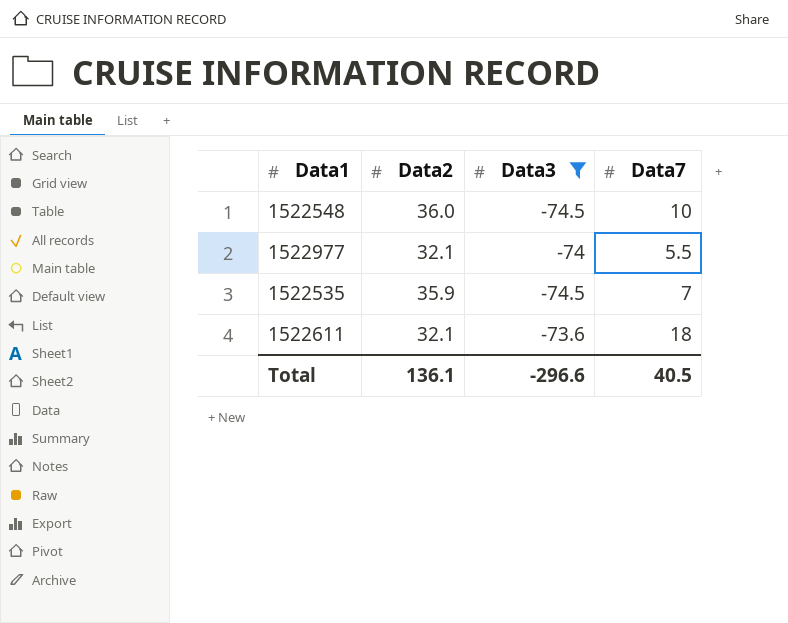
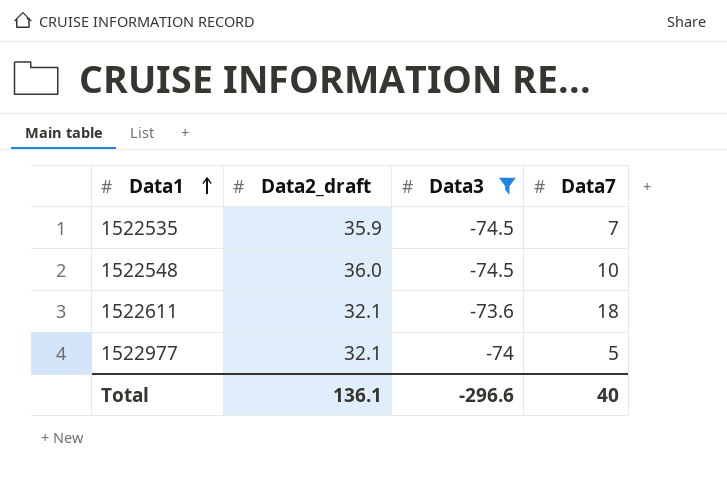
row order: none -> Data1 ascending
column name: Data2 -> Data2_draft
1522977 | Data7: 5.5 -> 5
Total | Data7: 40.5 -> 40

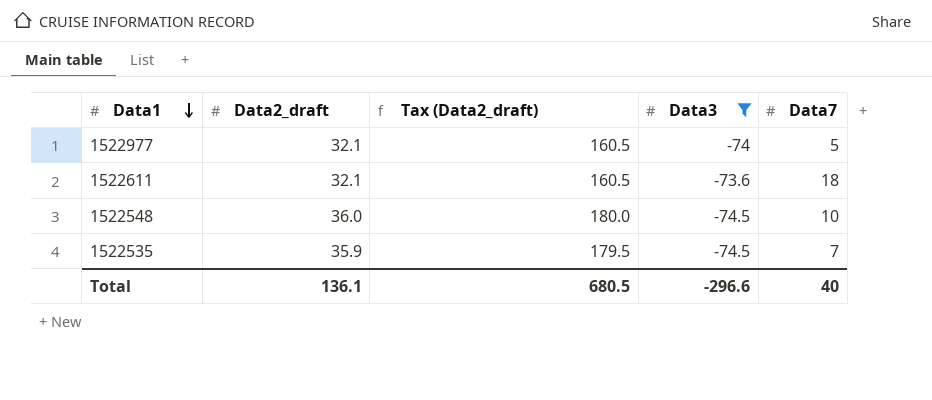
row order: Data1 ascending -> Data1 descending
column Tax (Data2_draft) | formula: none -> [Data2_draft] * 5

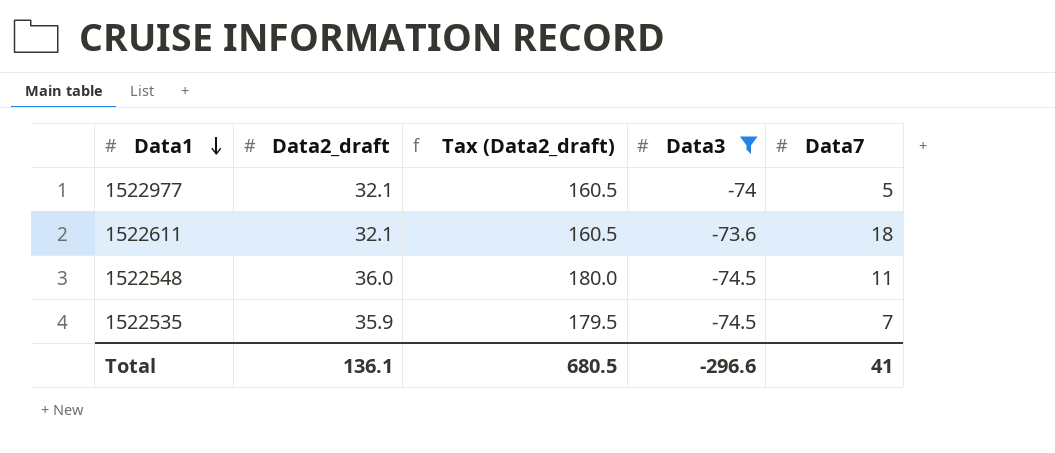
1522548 | Data7: 10 -> 11
Total | Data7: 40 -> 41

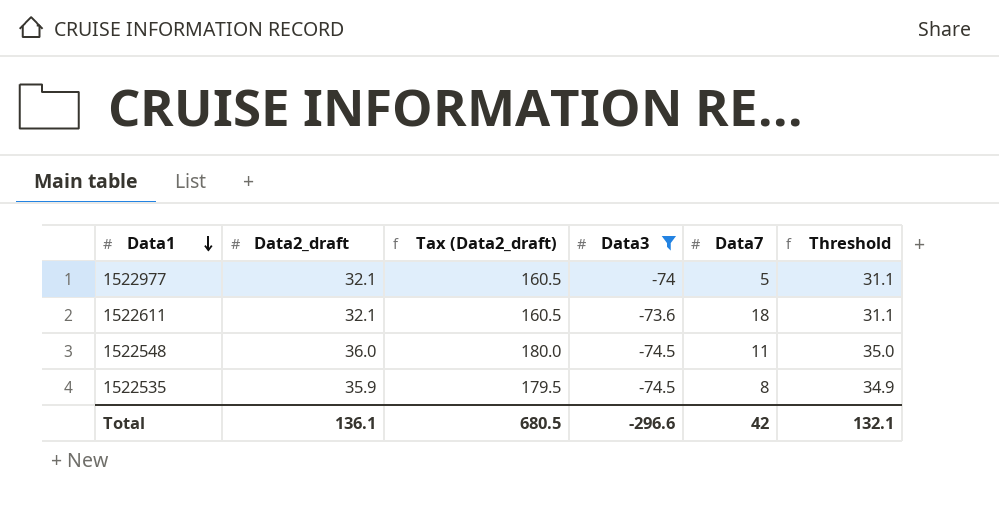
column Threshold | formula: none -> [Data2_draft] - 1
1522535 | Data7: 7 -> 8
Total | Data7: 41 -> 42

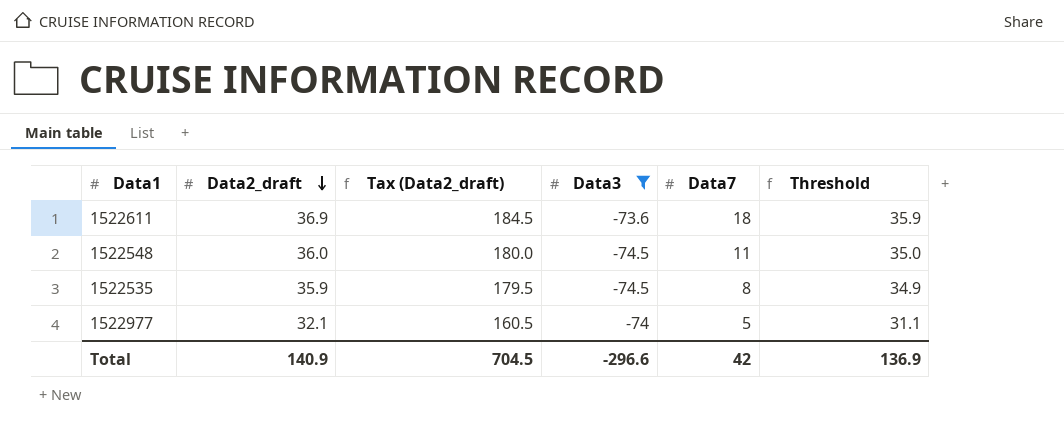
row order: Data1 descending -> Data2_draft descending
1522611 | Data2_draft: 32.1 -> 36.9
1522611 | Tax (Data2_draft): 160.5 -> 184.5
1522611 | Threshold: 31.1 -> 35.9
Total | Data2_draft: 136.1 -> 140.9
Total | Tax (Data2_draft): 680.5 -> 704.5
Total | Threshold: 132.1 -> 136.9

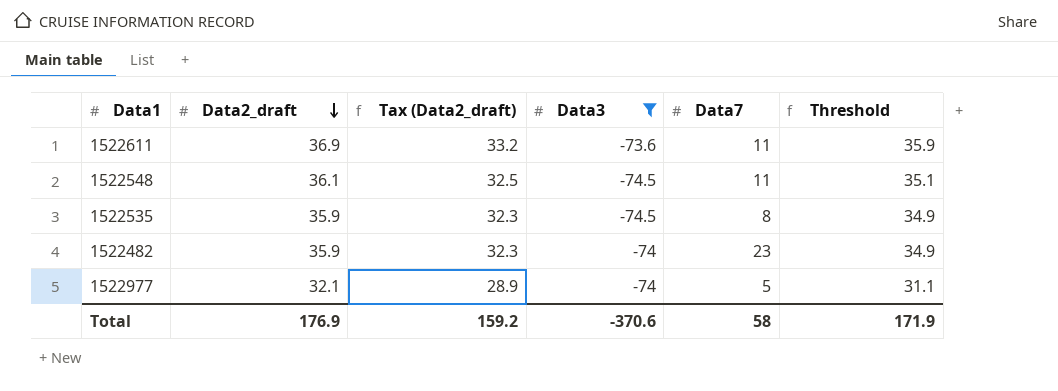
column Tax (Data2_draft) | formula: [Data2_draft] * 5 -> [Data2_draft] * 0.9
1522611 | Data7: 18 -> 11
1522548 | Data2_draft: 36.0 -> 36.1
1522548 | Threshold: 35.0 -> 35.1
row 1522482: none -> 35.9 | 32.3 | -74 | 23 | 34.9
Total | Data2_draft: 140.9 -> 176.9
Total | Tax (Data2_draft): 704.5 -> 159.2
Total | Data3: -296.6 -> -370.6
Total | Data7: 42 -> 58
Total | Threshold: 136.9 -> 171.9

